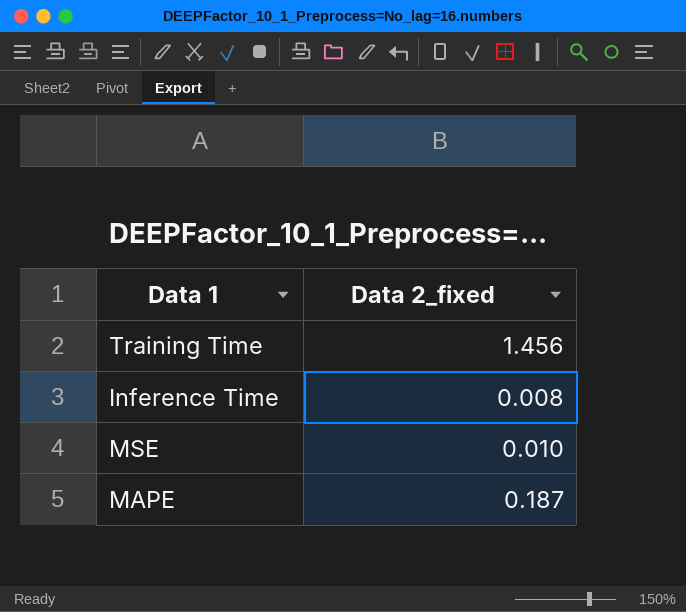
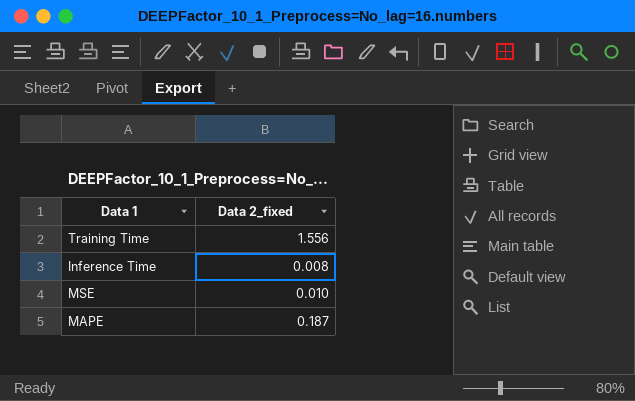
Training Time | Data 2_fixed: 1.456 -> 1.556

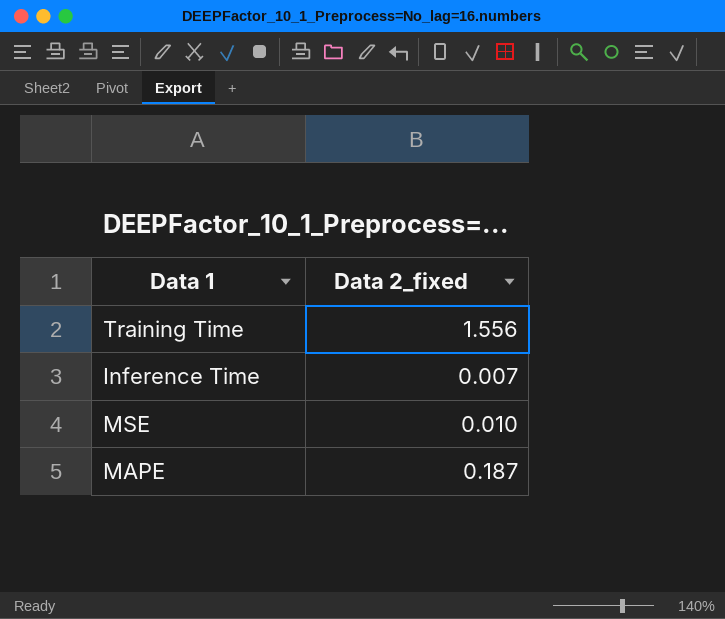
Inference Time | Data 2_fixed: 0.008 -> 0.007

